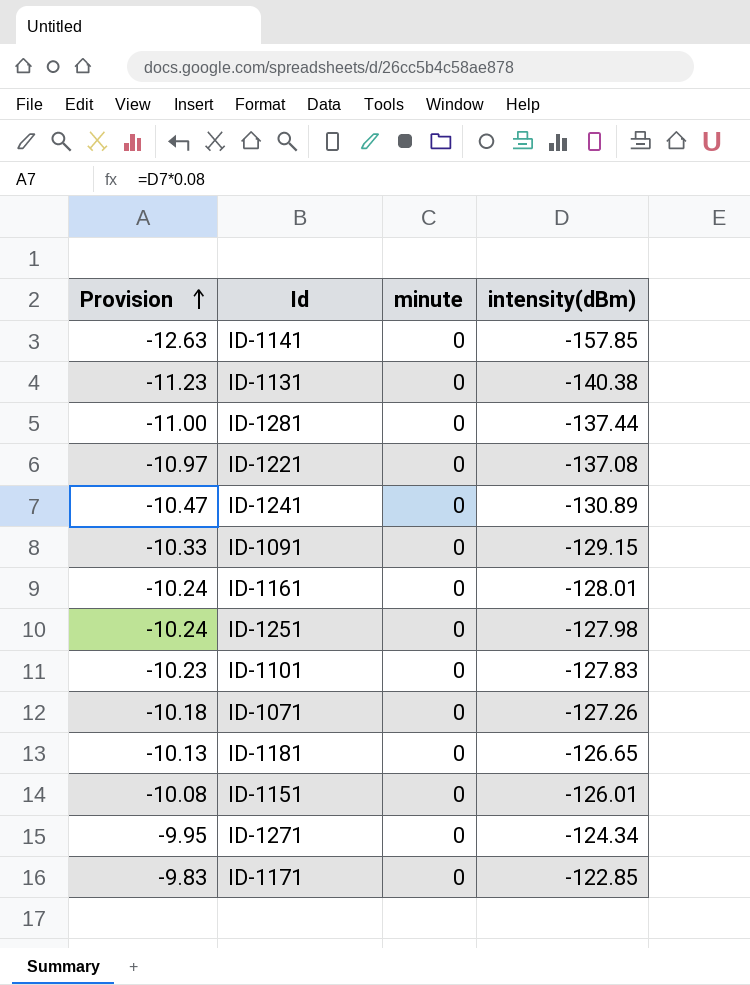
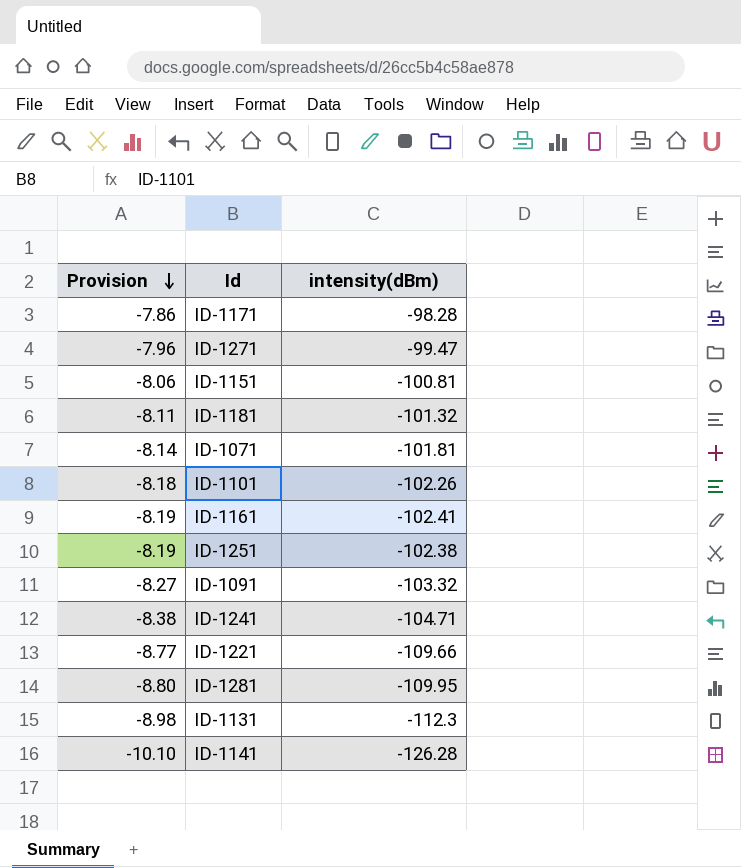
row order: Provision ascending -> Provision descending
column minute | position: 3 -> none
ID-1171 | Provision: -9.83 -> -7.86
ID-1171 | intensity(dBm): -122.85 -> -98.28
ID-1271 | Provision: -9.95 -> -7.96
ID-1271 | intensity(dBm): -124.34 -> -99.47
ID-1151 | Provision: -10.08 -> -8.06
ID-1151 | intensity(dBm): -126.01 -> -100.81
ID-1181 | Provision: -10.13 -> -8.11
ID-1181 | intensity(dBm): -126.65 -> -101.32
ID-1071 | Provision: -10.18 -> -8.14
ID-1071 | intensity(dBm): -127.26 -> -101.81
ID-1101 | Provision: -10.23 -> -8.18
ID-1101 | intensity(dBm): -127.83 -> -102.26
ID-1161 | Provision: -10.24 -> -8.19
ID-1161 | intensity(dBm): -128.01 -> -102.41
ID-1251 | Provision: -10.24 -> -8.19
ID-1251 | intensity(dBm): -127.98 -> -102.38
ID-1091 | Provision: -10.33 -> -8.27
ID-1091 | intensity(dBm): -129.15 -> -103.32
ID-1241 | Provision: -10.47 -> -8.38
ID-1241 | intensity(dBm): -130.89 -> -104.71
ID-1221 | Provision: -10.97 -> -8.77
ID-1221 | intensity(dBm): -137.08 -> -109.66
ID-1281 | Provision: -11.00 -> -8.80
ID-1281 | intensity(dBm): -137.44 -> -109.95
ID-1131 | Provision: -11.23 -> -8.98
ID-1131 | intensity(dBm): -140.38 -> -112.3
ID-1141 | Provision: -12.63 -> -10.10
ID-1141 | intensity(dBm): -157.85 -> -126.28

